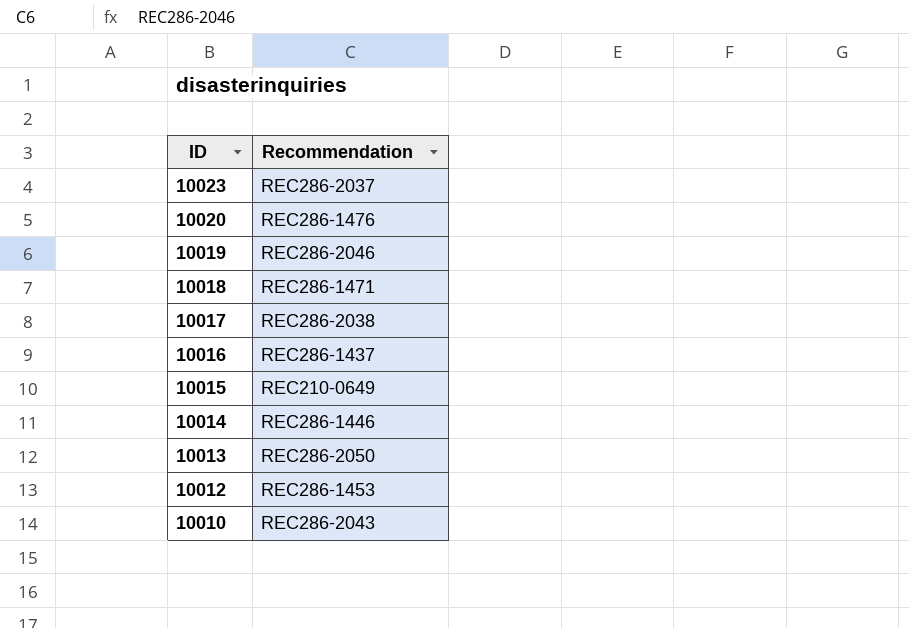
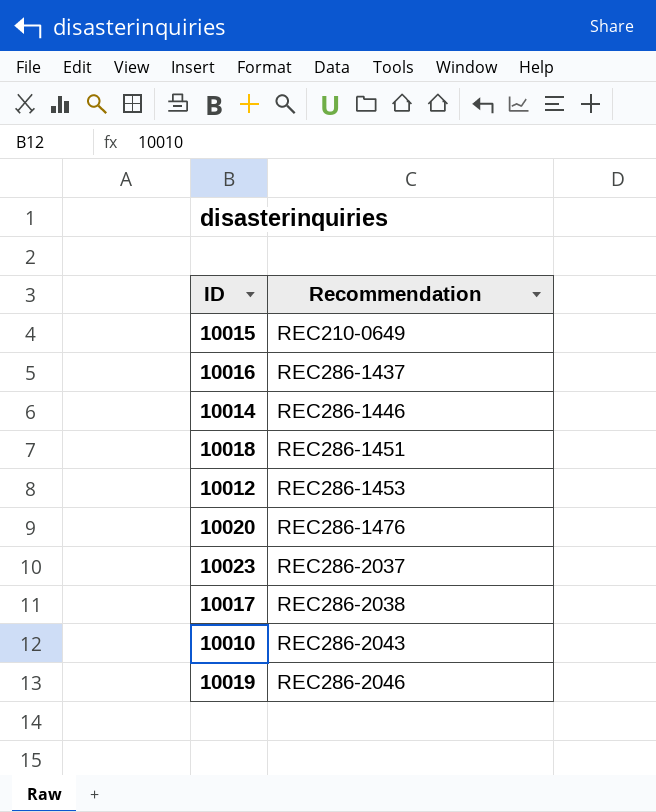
row order: ID descending -> Recommendation ascending
row 10013: REC286-2050 -> none
10018 | Recommendation: REC286-1471 -> REC286-1451

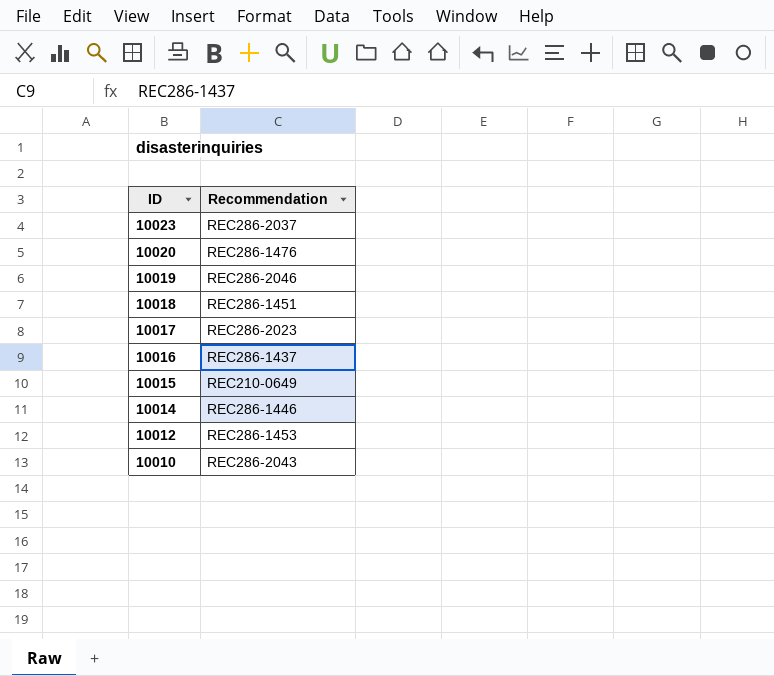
row order: Recommendation ascending -> ID descending
10017 | Recommendation: REC286-2038 -> REC286-2023

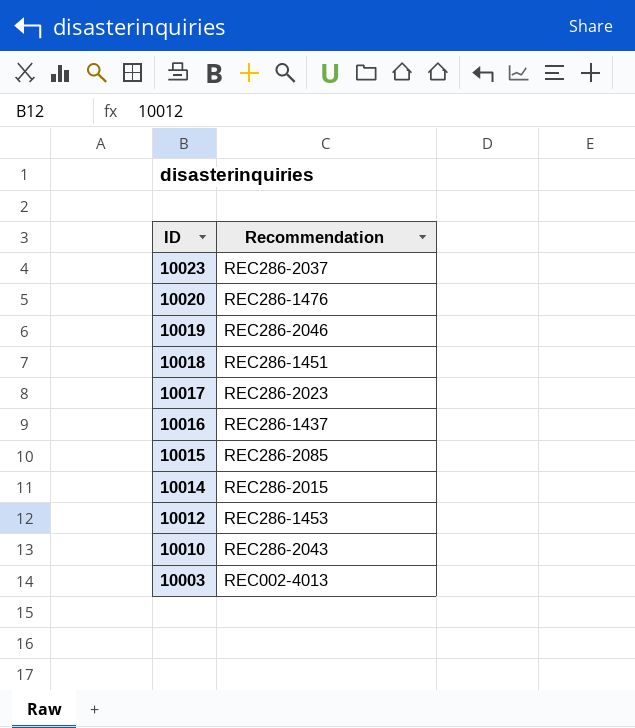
10015 | Recommendation: REC210-0649 -> REC286-2085
10014 | Recommendation: REC286-1446 -> REC286-2015
row 10003: none -> REC002-4013

